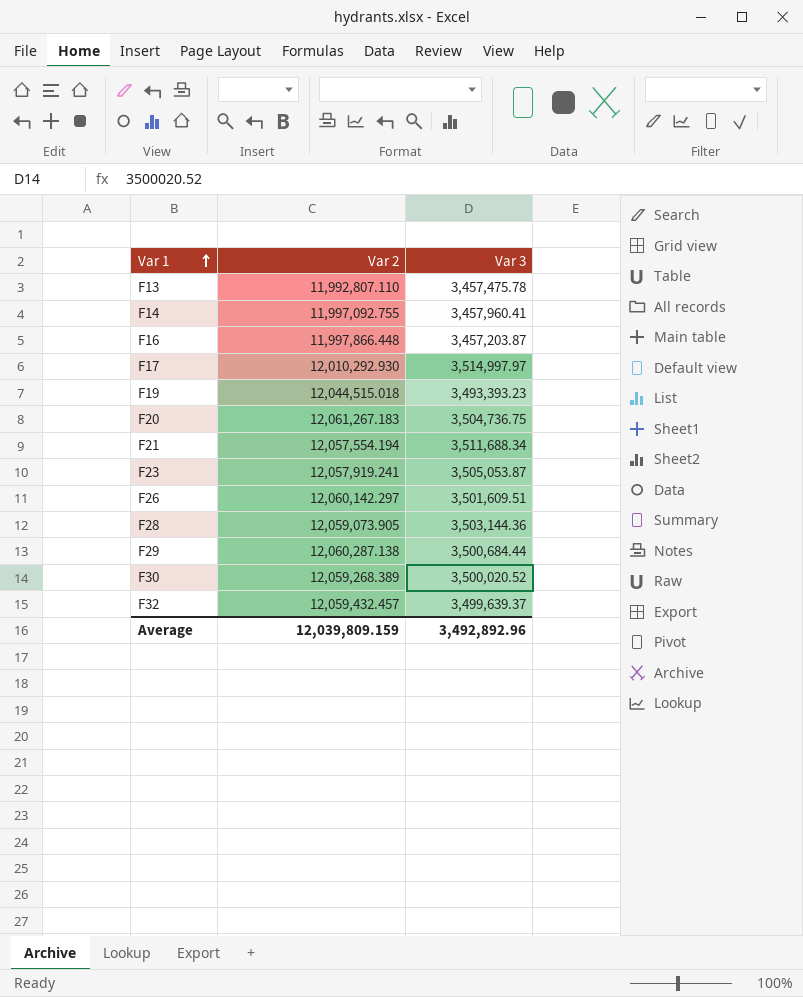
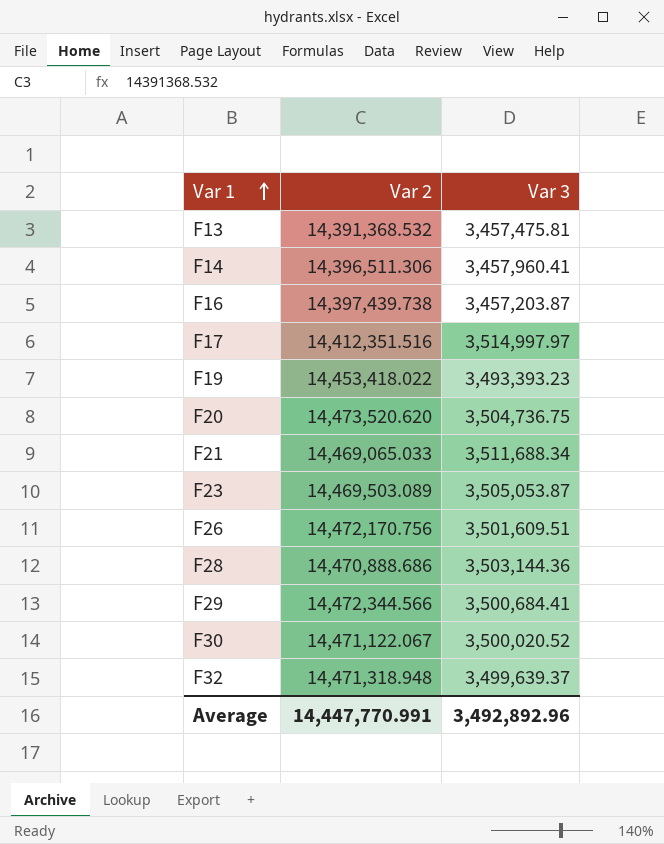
F13 | Var 2: 11,992,807.110 -> 14,391,368.532
F13 | Var 3: 3,457,475.78 -> 3,457,475.81
F14 | Var 2: 11,997,092.755 -> 14,396,511.306
F16 | Var 2: 11,997,866.448 -> 14,397,439.738
F17 | Var 2: 12,010,292.930 -> 14,412,351.516
F19 | Var 2: 12,044,515.018 -> 14,453,418.022
F20 | Var 2: 12,061,267.183 -> 14,473,520.620
F21 | Var 2: 12,057,554.194 -> 14,469,065.033
F23 | Var 2: 12,057,919.241 -> 14,469,503.089
F26 | Var 2: 12,060,142.297 -> 14,472,170.756
F28 | Var 2: 12,059,073.905 -> 14,470,888.686
F29 | Var 2: 12,060,287.138 -> 14,472,344.566
F29 | Var 3: 3,500,684.44 -> 3,500,684.41
F30 | Var 2: 12,059,268.389 -> 14,471,122.067
F32 | Var 2: 12,059,432.457 -> 14,471,318.948
Average | Var 2: 12,039,809.159 -> 14,447,770.991

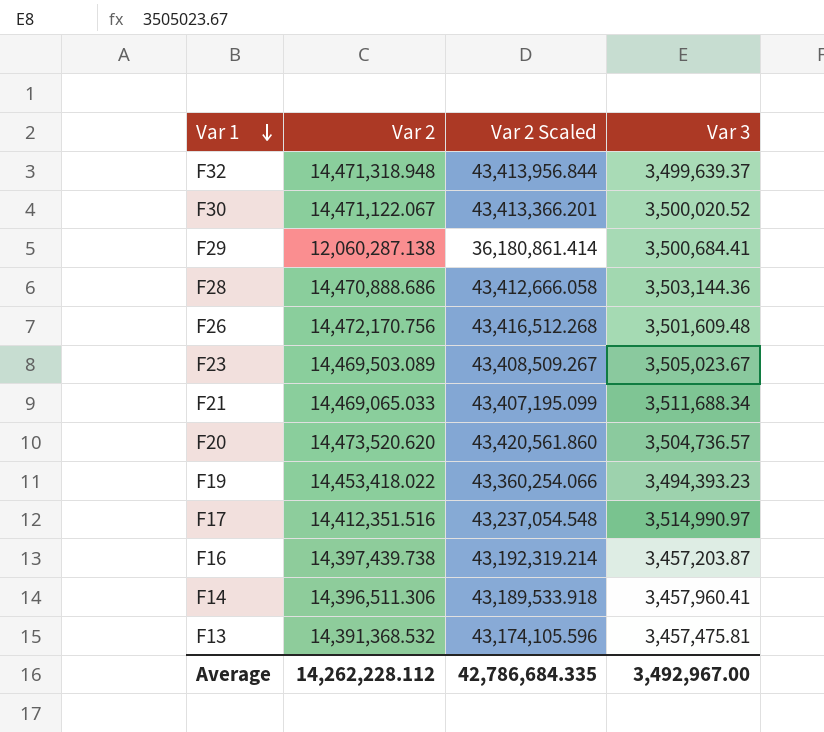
row order: Var 1 ascending -> Var 1 descending
column Var 2 Scaled | formula: none -> [Var 2] * 3
F29 | Var 2: 14,472,344.566 -> 12,060,287.138
F26 | Var 3: 3,501,609.51 -> 3,501,609.48
F23 | Var 3: 3,505,053.87 -> 3,505,023.67
F20 | Var 3: 3,504,736.75 -> 3,504,736.57
F19 | Var 3: 3,493,393.23 -> 3,494,393.23
F17 | Var 3: 3,514,997.97 -> 3,514,990.97
Average | Var 2: 14,447,770.991 -> 14,262,228.112
Average | Var 3: 3,492,892.96 -> 3,492,967.00

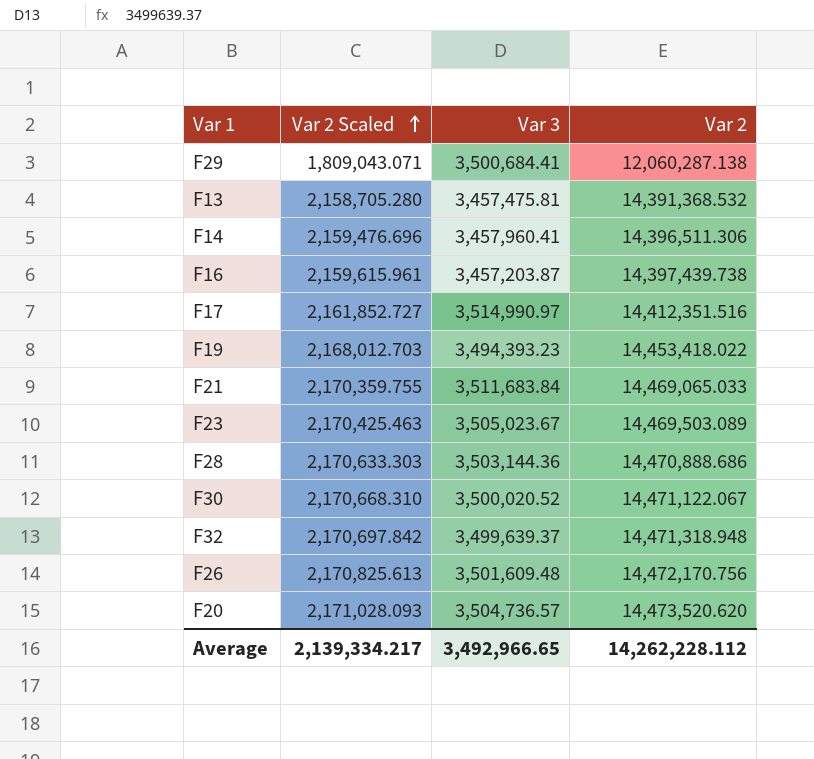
row order: Var 1 descending -> Var 2 Scaled ascending
column Var 2 Scaled | formula: [Var 2] * 3 -> [Var 2] * 0.15
column Var 2 | position: 2 -> 4
F21 | Var 3: 3,511,688.34 -> 3,511,683.84
Average | Var 2 Scaled: 42,786,684.335 -> 2,139,334.217
Average | Var 3: 3,492,967.00 -> 3,492,966.65

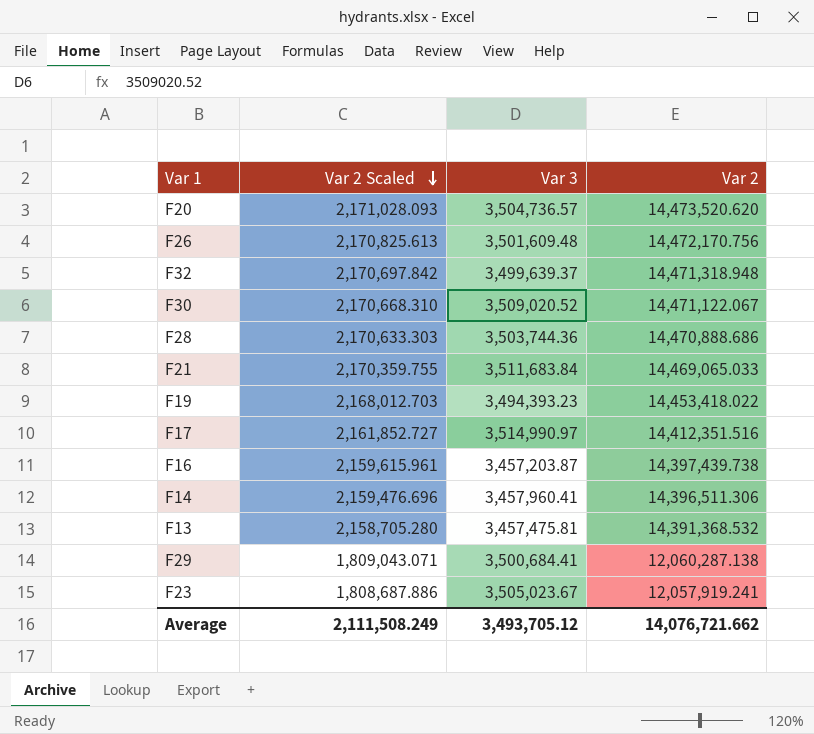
row order: Var 2 Scaled ascending -> Var 2 Scaled descending
F30 | Var 3: 3,500,020.52 -> 3,509,020.52
F28 | Var 3: 3,503,144.36 -> 3,503,744.36
F23 | Var 2 Scaled: 2,170,425.463 -> 1,808,687.886
F23 | Var 2: 14,469,503.089 -> 12,057,919.241
Average | Var 2 Scaled: 2,139,334.217 -> 2,111,508.249
Average | Var 3: 3,492,966.65 -> 3,493,705.12
Average | Var 2: 14,262,228.112 -> 14,076,721.662

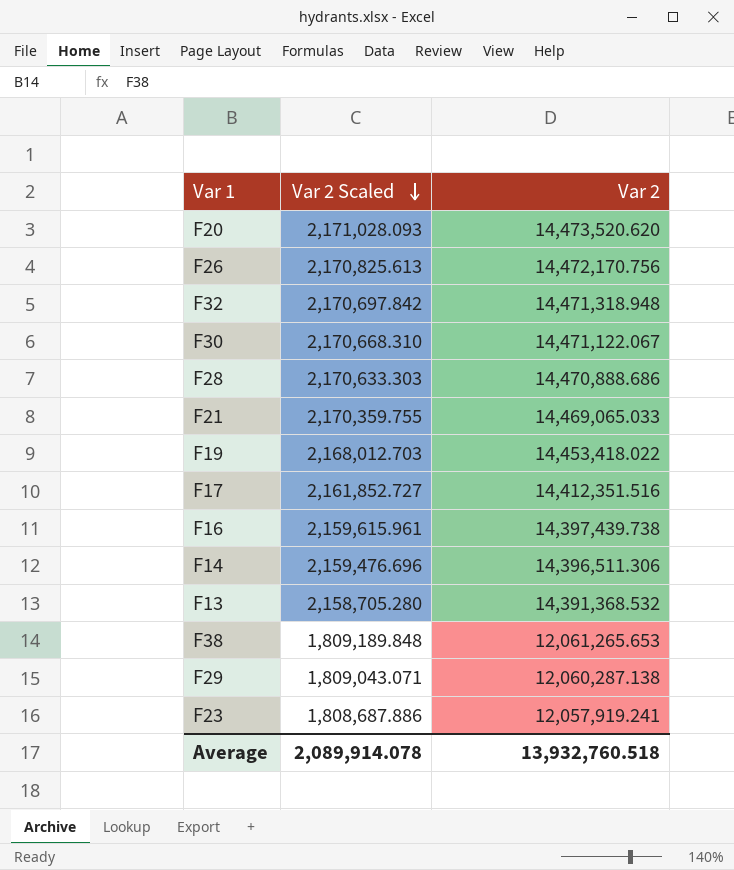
column Var 3 | position: 3 -> none
row F38: none -> 1,809,189.848 | 12,061,265.653
Average | Var 2 Scaled: 2,111,508.249 -> 2,089,914.078
Average | Var 2: 14,076,721.662 -> 13,932,760.518

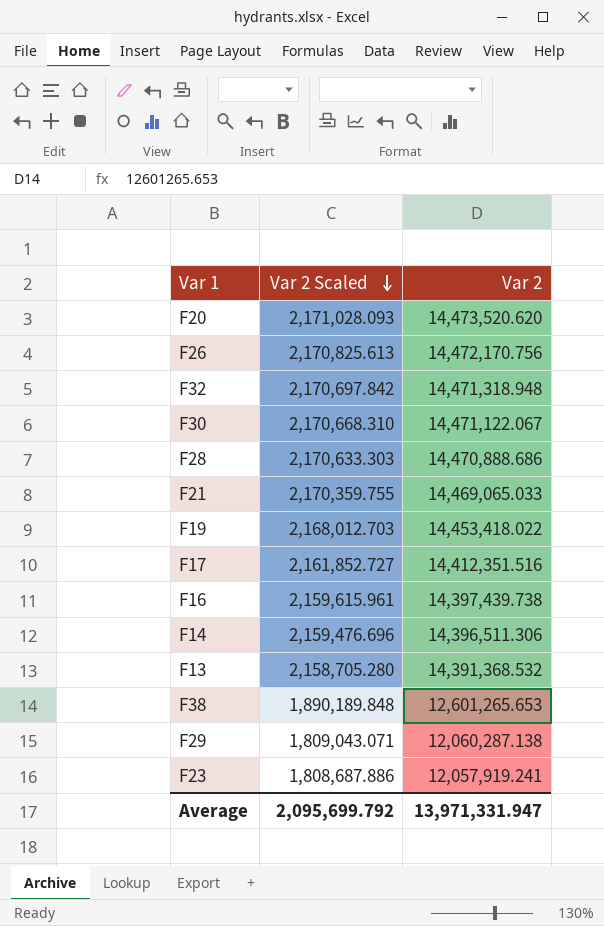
F38 | Var 2 Scaled: 1,809,189.848 -> 1,890,189.848
F38 | Var 2: 12,061,265.653 -> 12,601,265.653
Average | Var 2 Scaled: 2,089,914.078 -> 2,095,699.792
Average | Var 2: 13,932,760.518 -> 13,971,331.947

